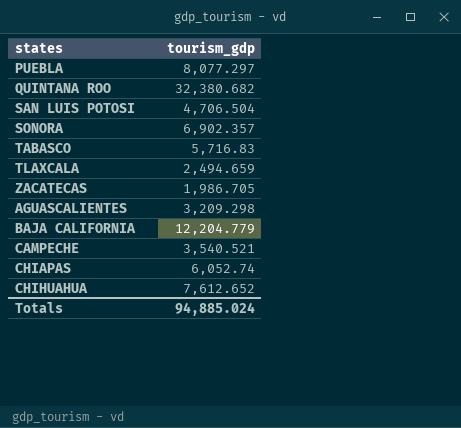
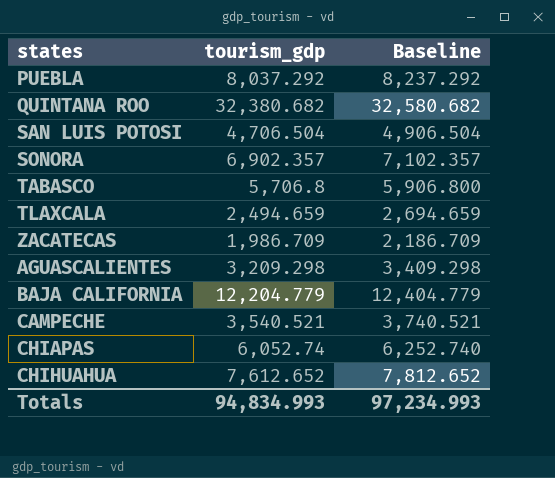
column Baseline | formula: none -> [tourism_gdp] + 200
PUEBLA | tourism_gdp: 8,077.297 -> 8,037.292
TABASCO | tourism_gdp: 5,716.83 -> 5,706.8
ZACATECAS | tourism_gdp: 1,986.705 -> 1,986.709
Totals | tourism_gdp: 94,885.024 -> 94,834.993

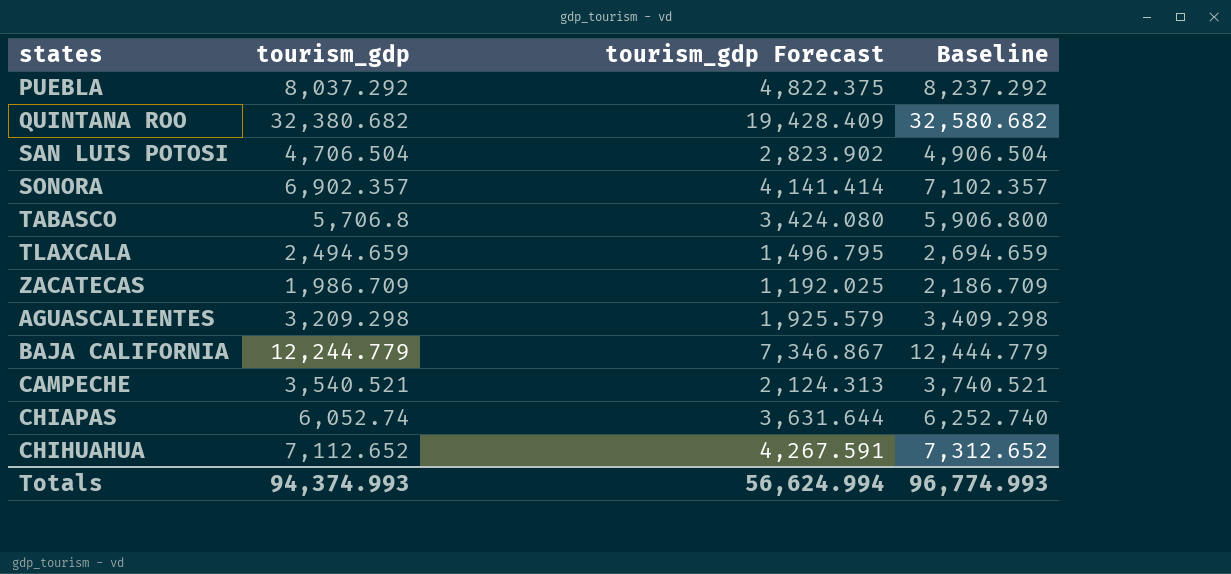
column tourism_gdp Forecast | formula: none -> [tourism_gdp] * 0.6
BAJA CALIFORNIA | tourism_gdp: 12,204.779 -> 12,244.779
BAJA CALIFORNIA | Baseline: 12,404.779 -> 12,444.779
CHIHUAHUA | tourism_gdp: 7,612.652 -> 7,112.652
CHIHUAHUA | Baseline: 7,812.652 -> 7,312.652
Totals | tourism_gdp: 94,834.993 -> 94,374.993
Totals | Baseline: 97,234.993 -> 96,774.993

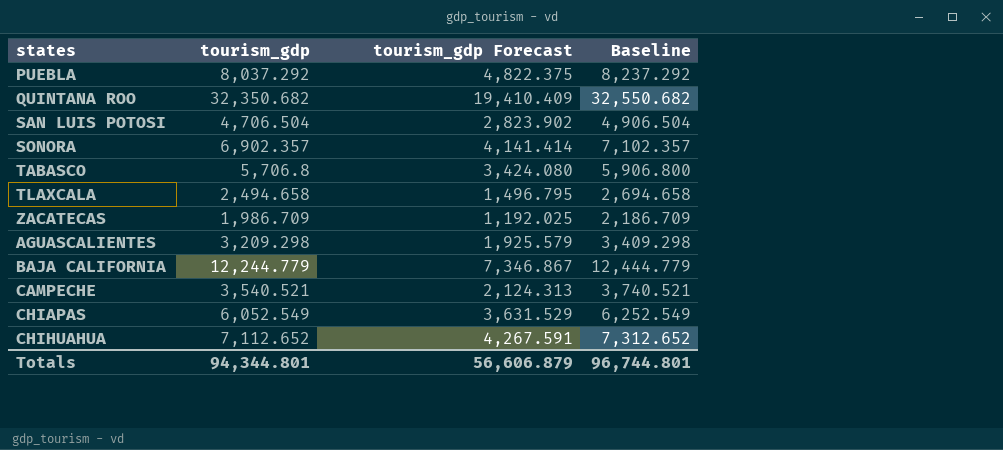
QUINTANA ROO | tourism_gdp: 32,380.682 -> 32,350.682
QUINTANA ROO | tourism_gdp Forecast: 19,428.409 -> 19,410.409
QUINTANA ROO | Baseline: 32,580.682 -> 32,550.682
TLAXCALA | tourism_gdp: 2,494.659 -> 2,494.658
TLAXCALA | Baseline: 2,694.659 -> 2,694.658
CHIAPAS | tourism_gdp: 6,052.74 -> 6,052.549
CHIAPAS | tourism_gdp Forecast: 3,631.644 -> 3,631.529
CHIAPAS | Baseline: 6,252.740 -> 6,252.549
Totals | tourism_gdp: 94,374.993 -> 94,344.801
Totals | tourism_gdp Forecast: 56,624.994 -> 56,606.879
Totals | Baseline: 96,774.993 -> 96,744.801

